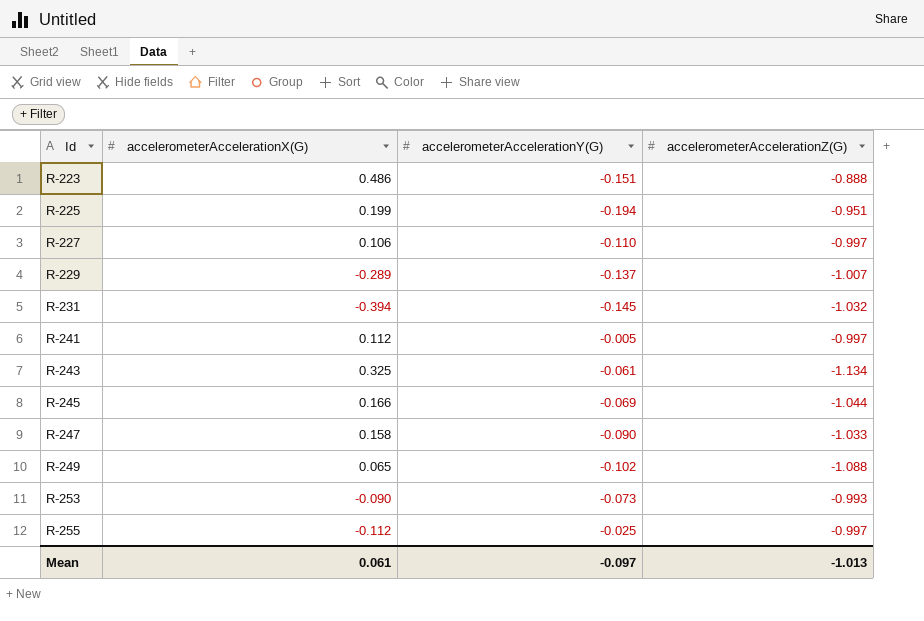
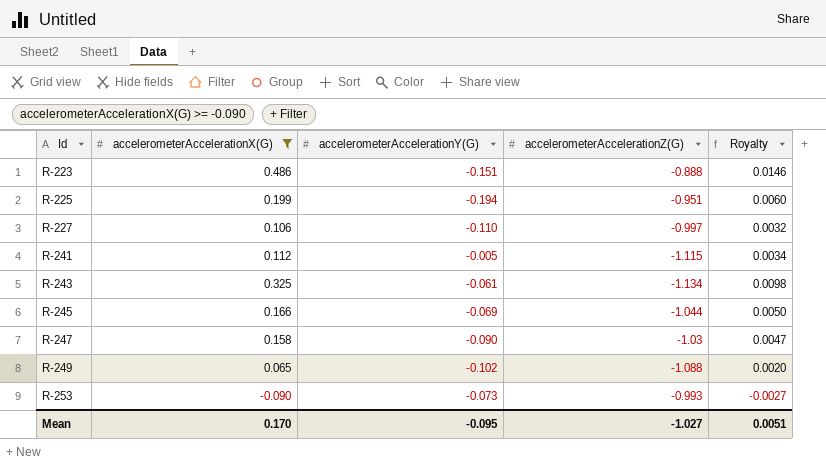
filter: none -> accelerometerAccelerationX(G) >= -0.090
column Royalty | formula: none -> [accelerometerAccelerationX(G)] * 0.03
R-241 | accelerometerAccelerationZ(G): -0.997 -> -1.115
R-247 | accelerometerAccelerationZ(G): -1.033 -> -1.03
Mean | accelerometerAccelerationX(G): 0.061 -> 0.170
Mean | accelerometerAccelerationY(G): -0.097 -> -0.095
Mean | accelerometerAccelerationZ(G): -1.013 -> -1.027

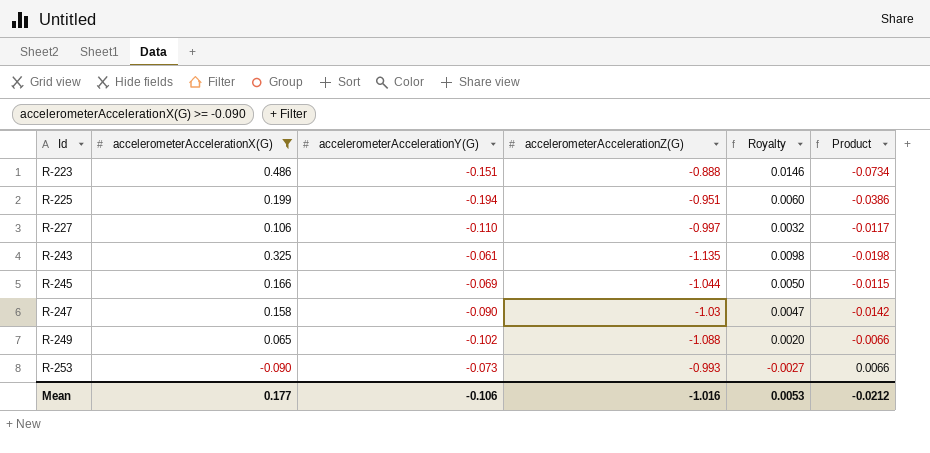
column Product | formula: none -> [accelerometerAccelerationX(G)] * [accelerometerAccelerationY(G)]
row R-241: 0.112 | -0.005 | -1.115 | 0.0034 -> none
R-243 | accelerometerAccelerationZ(G): -1.134 -> -1.135
Mean | accelerometerAccelerationX(G): 0.170 -> 0.177
Mean | accelerometerAccelerationY(G): -0.095 -> -0.106
Mean | accelerometerAccelerationZ(G): -1.027 -> -1.016
Mean | Royalty: 0.0051 -> 0.0053

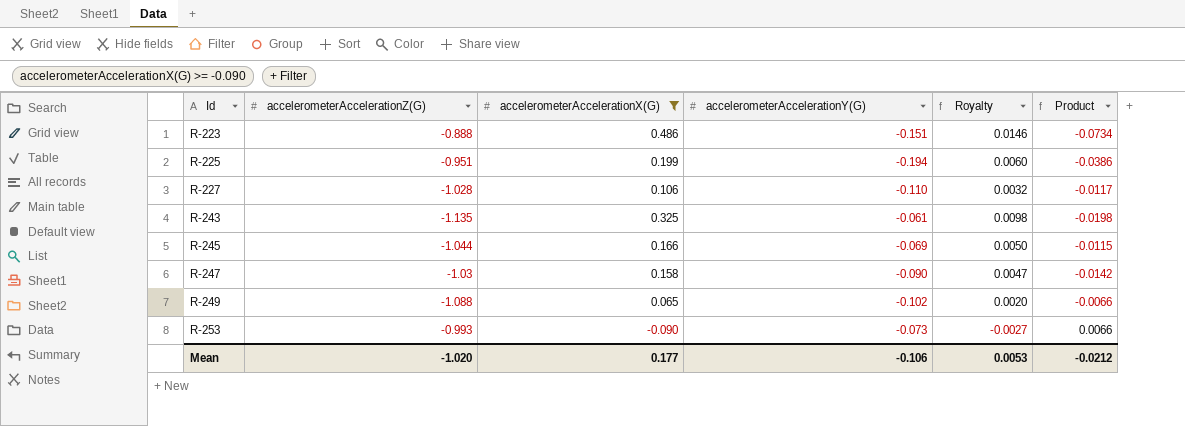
column accelerometerAccelerationZ(G) | position: 4 -> 2
R-227 | accelerometerAccelerationZ(G): -0.997 -> -1.028
Mean | accelerometerAccelerationZ(G): -1.016 -> -1.020

